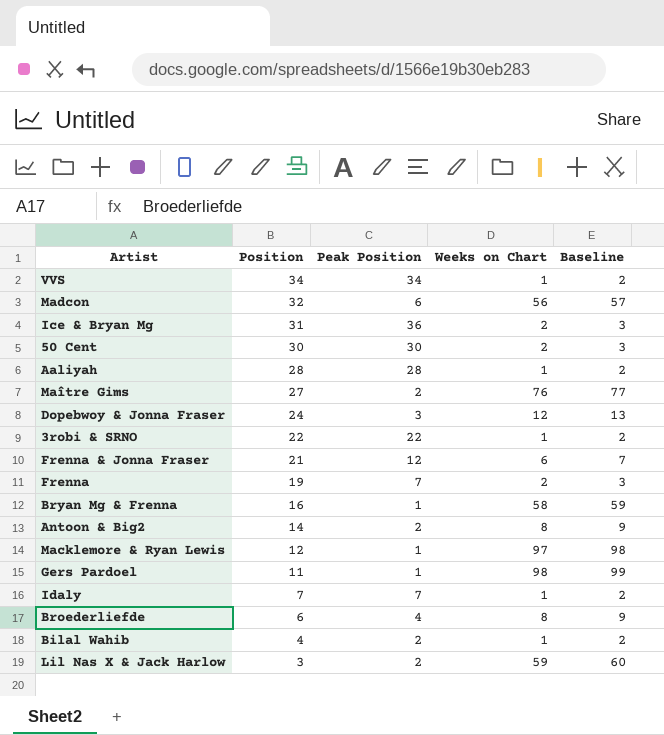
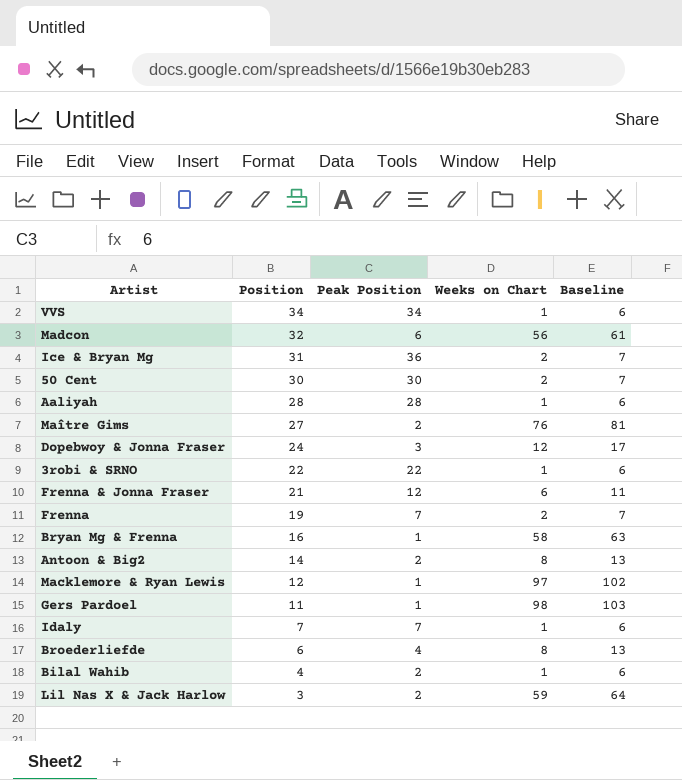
column Baseline | formula: [Weeks on Chart] + 1 -> [Weeks on Chart] + 5

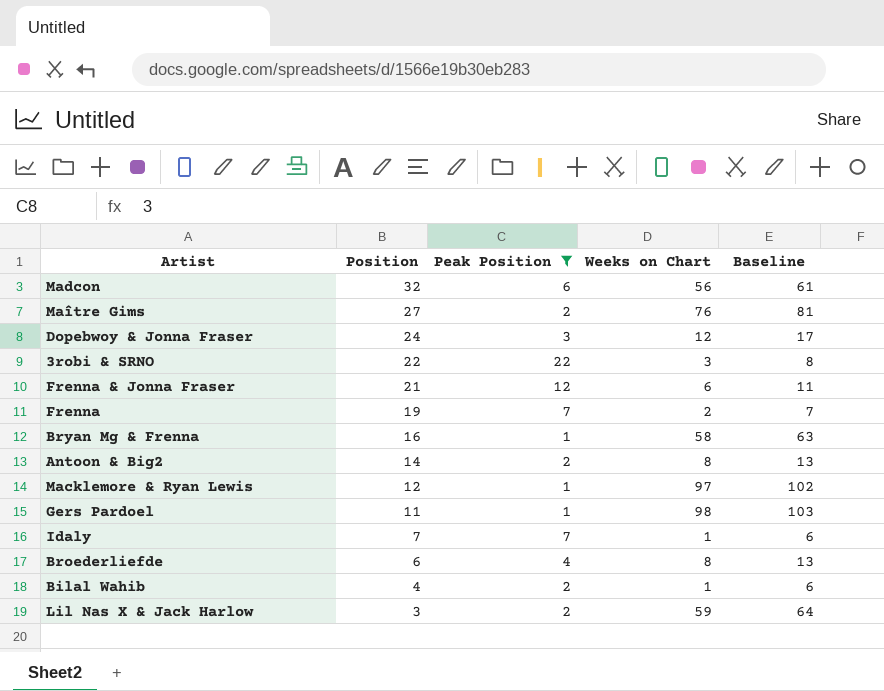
filter: none -> Peak Position <= 22
3robi & SRNO | Weeks on Chart: 1 -> 3
3robi & SRNO | Baseline: 6 -> 8

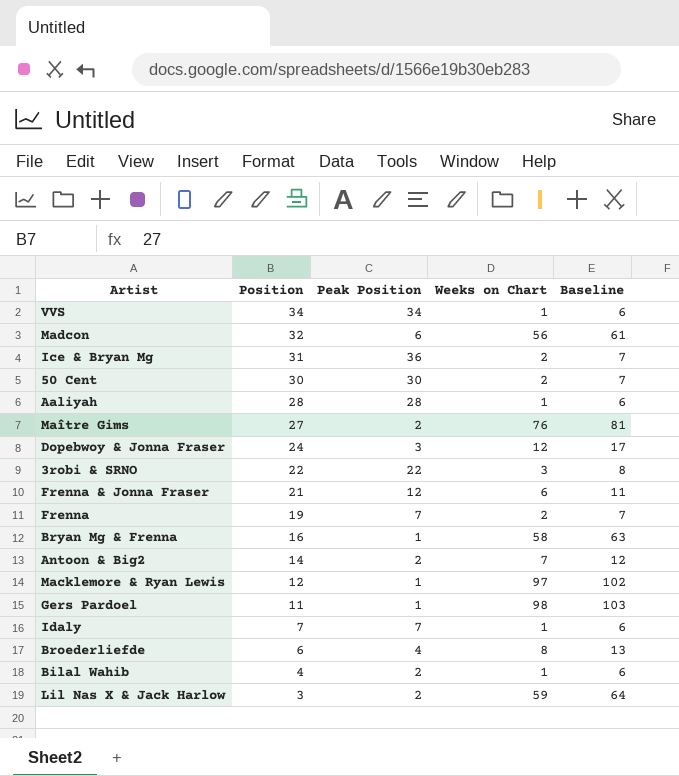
filter: Peak Position <= 22 -> none
Antoon & Big2 | Weeks on Chart: 8 -> 7
Antoon & Big2 | Baseline: 13 -> 12

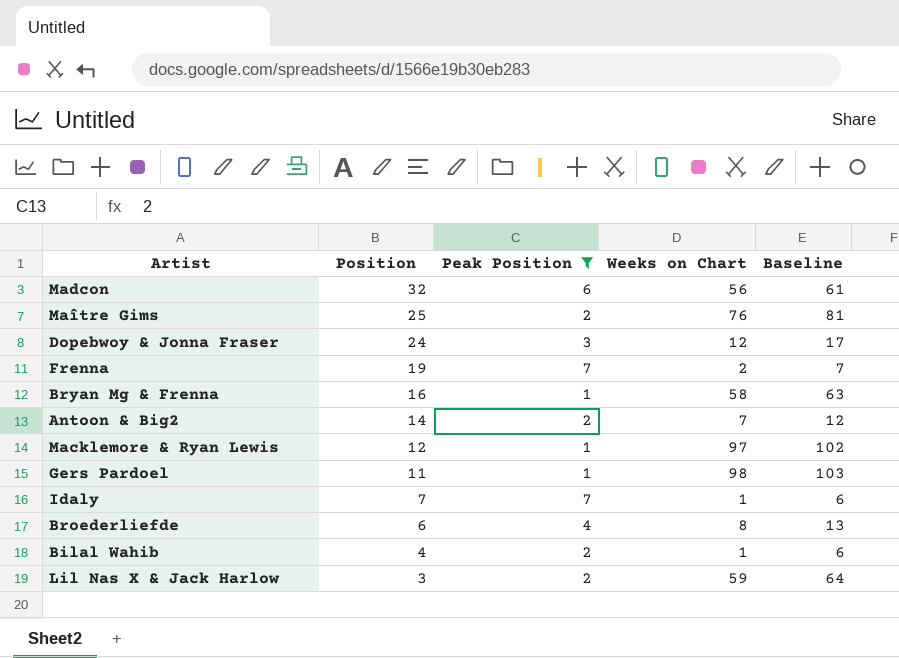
filter: none -> Peak Position <= 7
Maître Gims | Position: 27 -> 25

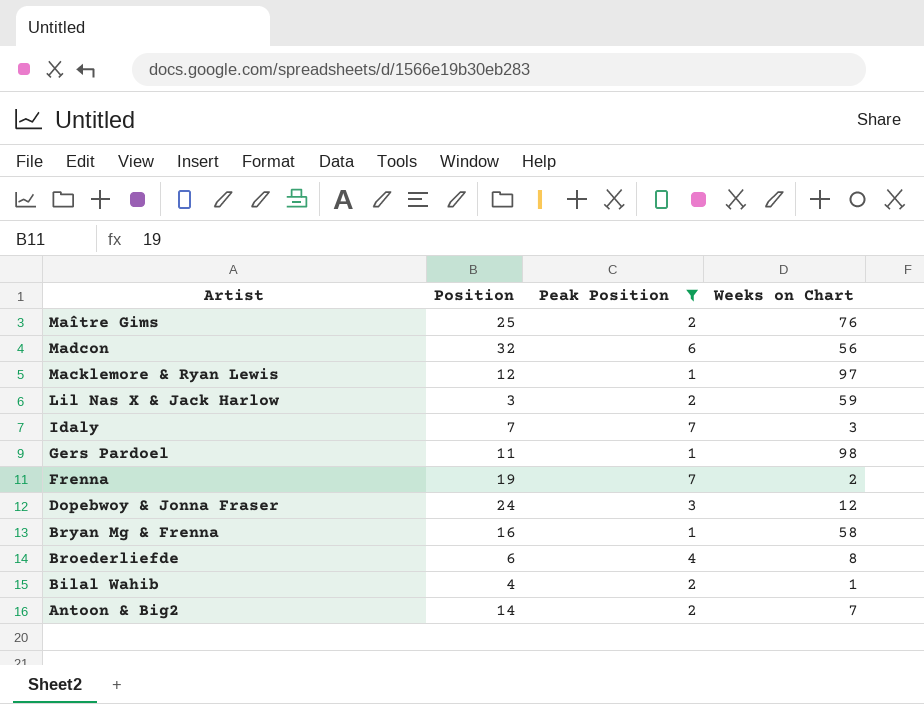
row order: Position descending -> Artist descending
column Baseline | formula: [Weeks on Chart] + 5 -> none
Idaly | Weeks on Chart: 1 -> 3

